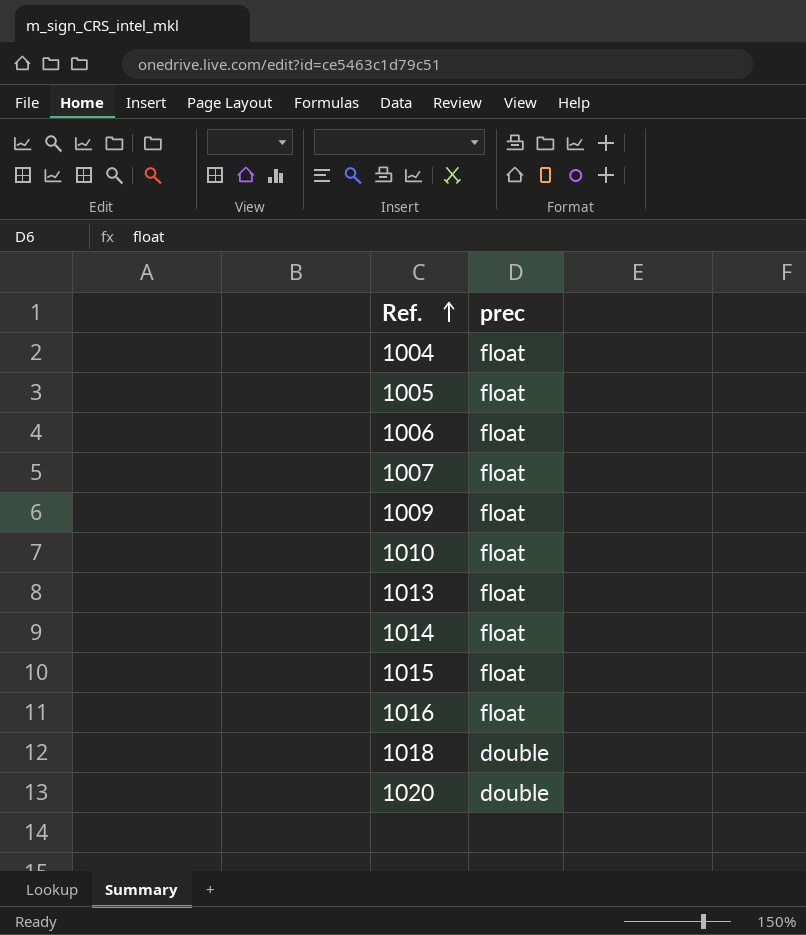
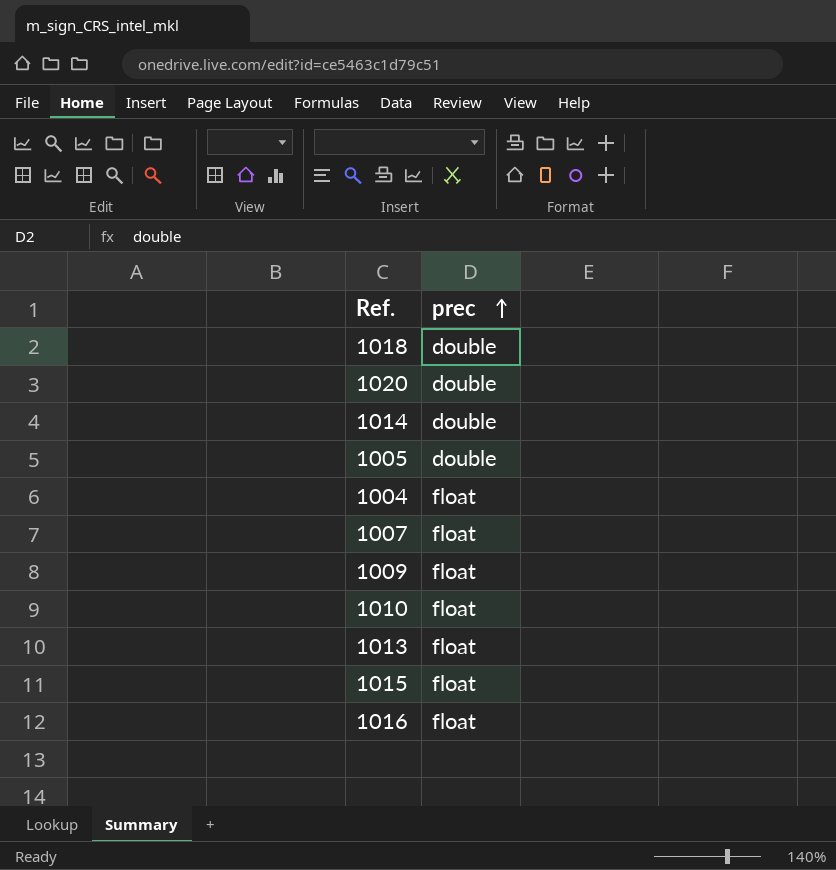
row order: Ref. ascending -> prec ascending
row 1006: float -> none
1014 | prec: float -> double
1005 | prec: float -> double

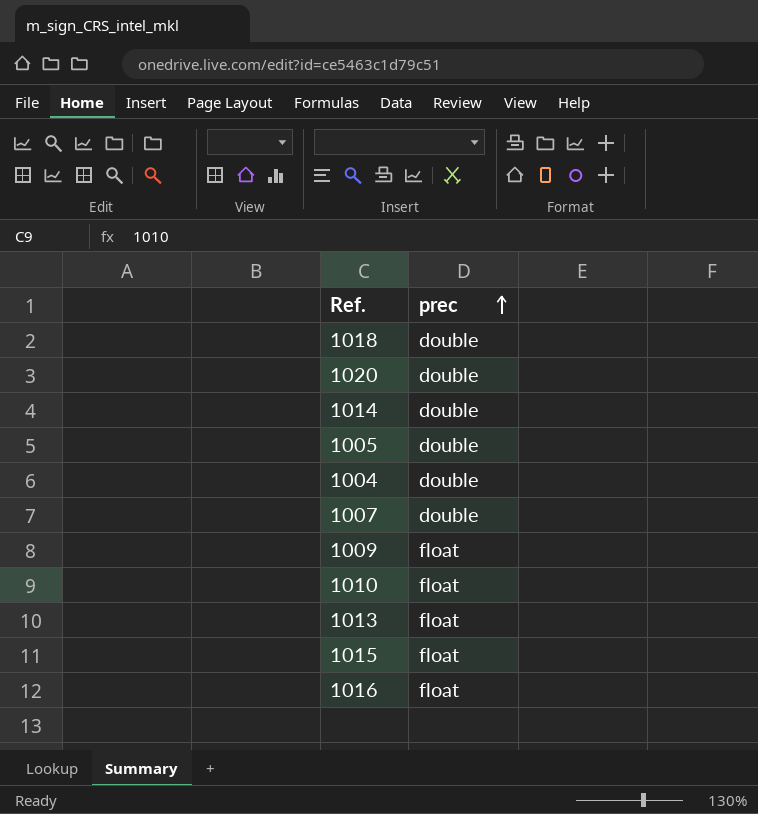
1004 | prec: float -> double
1007 | prec: float -> double

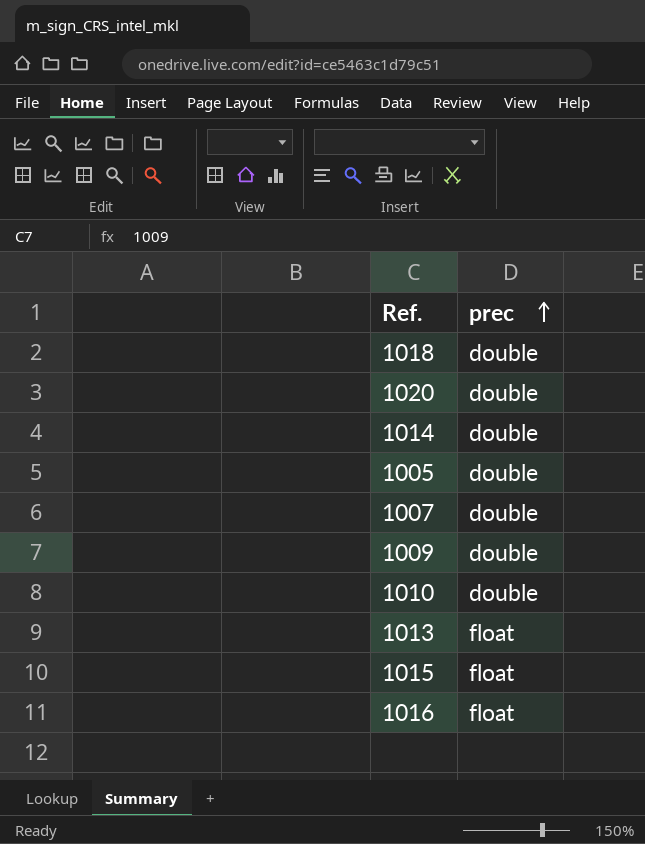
row 1004: double -> none
1009 | prec: float -> double
1010 | prec: float -> double

